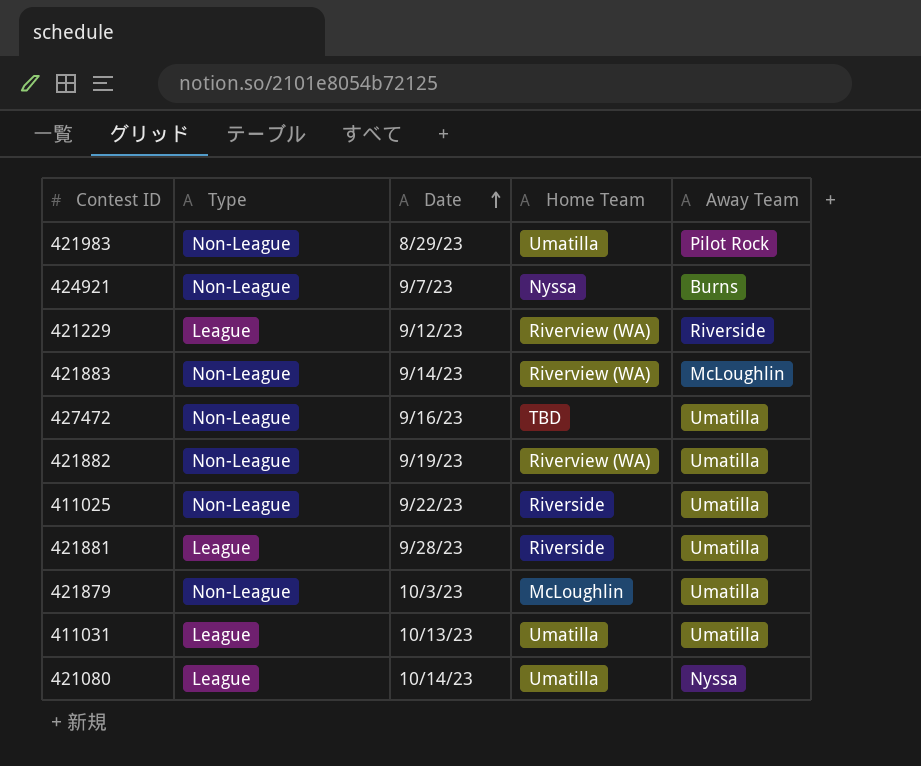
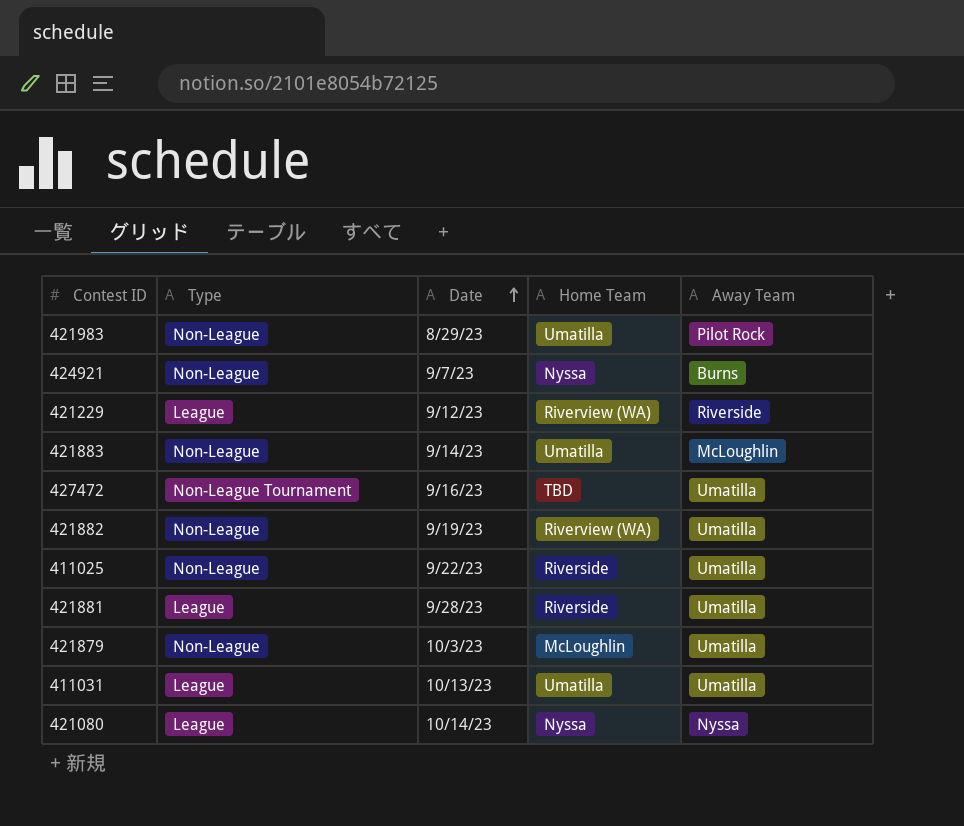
421883 | Home Team: Riverview (WA) -> Umatilla
427472 | Type: Non-League -> Non-League Tournament
421080 | Home Team: Umatilla -> Nyssa

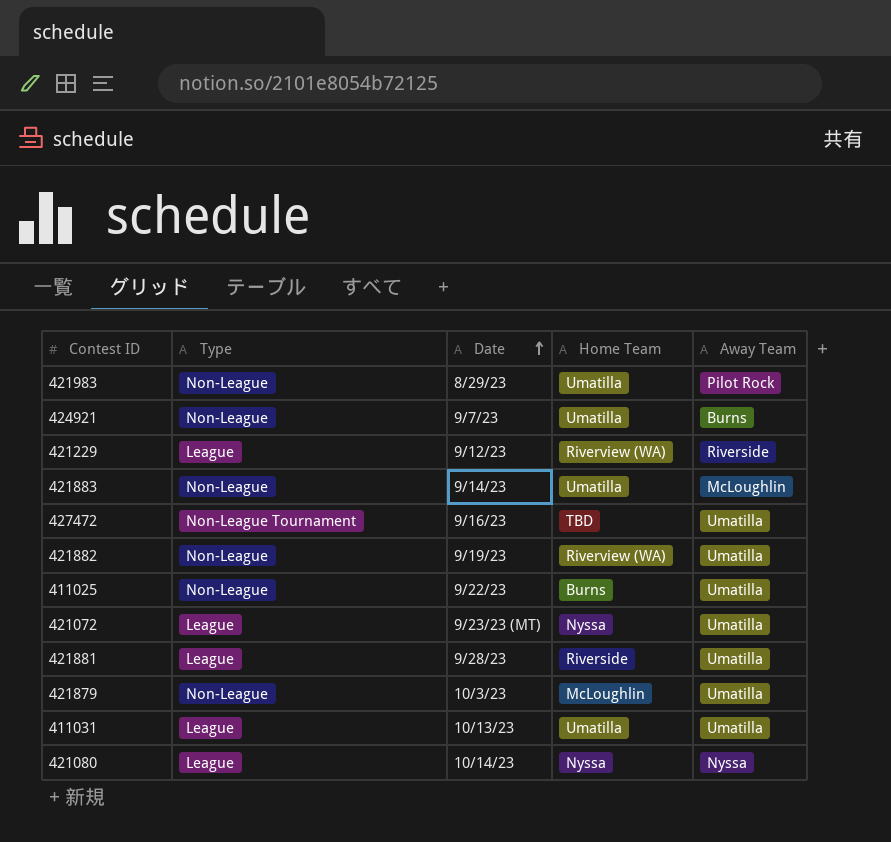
424921 | Home Team: Nyssa -> Umatilla
411025 | Home Team: Riverside -> Burns
row 421072: none -> League | 9/23/23 (MT) | Nyssa | Umatilla

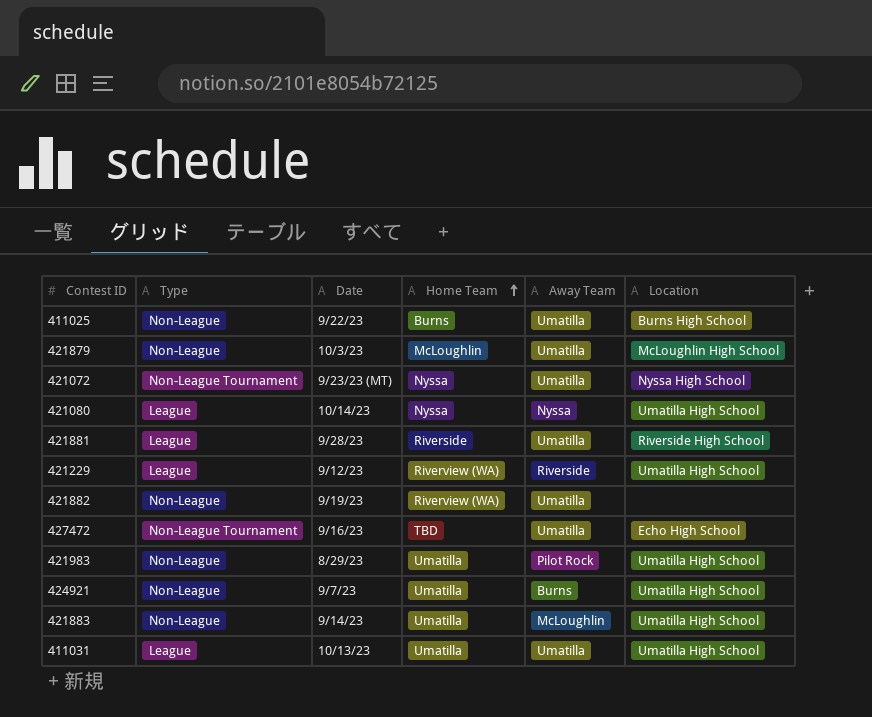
row order: Date ascending -> Home Team ascending
column Location | position: none -> 6
421072 | Type: League -> Non-League Tournament

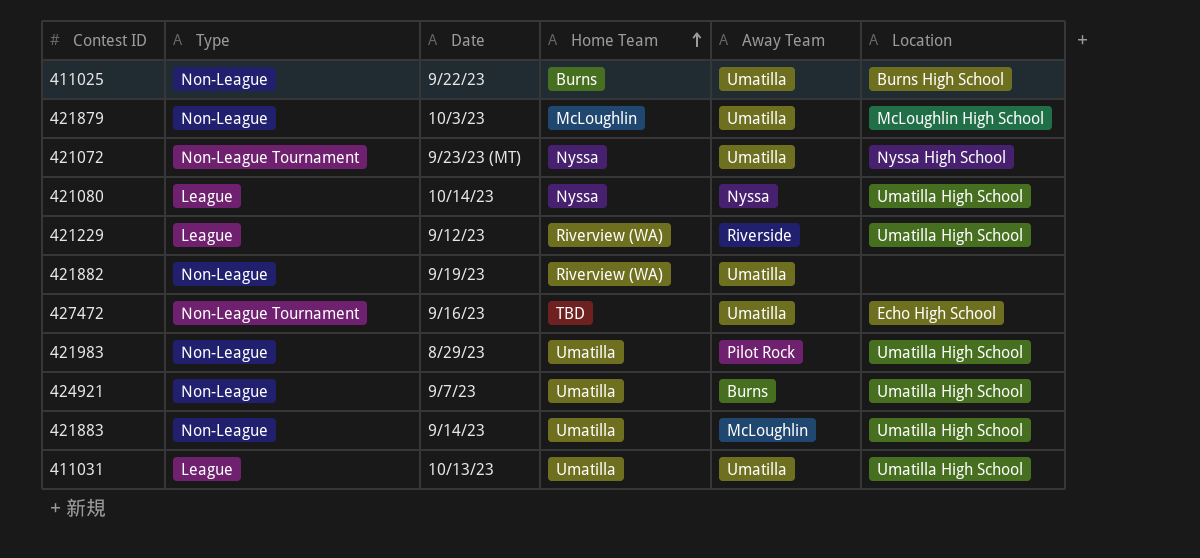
row 421881: League | 9/28/23 | Riverside | Umatilla | Riverside High School -> none

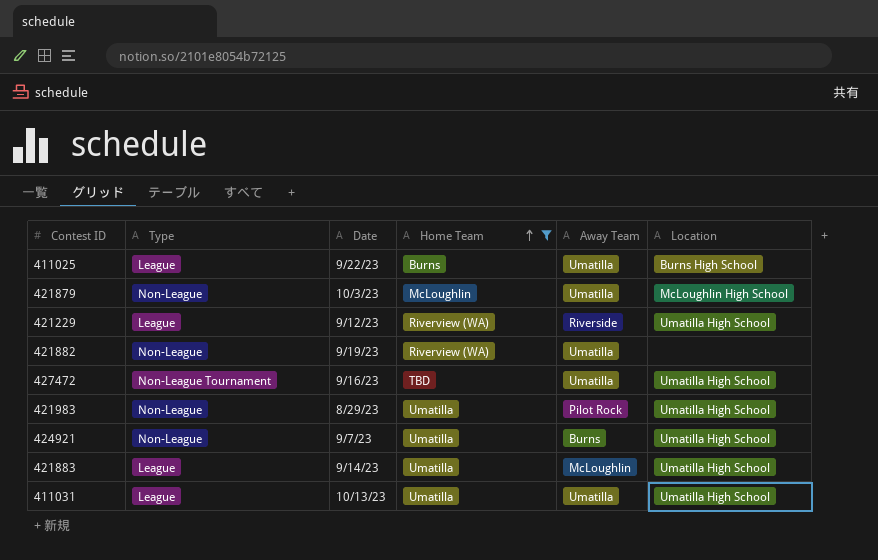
filter: none -> Home Team != Nyssa
411025 | Type: Non-League -> League
427472 | Location: Echo High School -> Umatilla High School
421883 | Type: Non-League -> League

